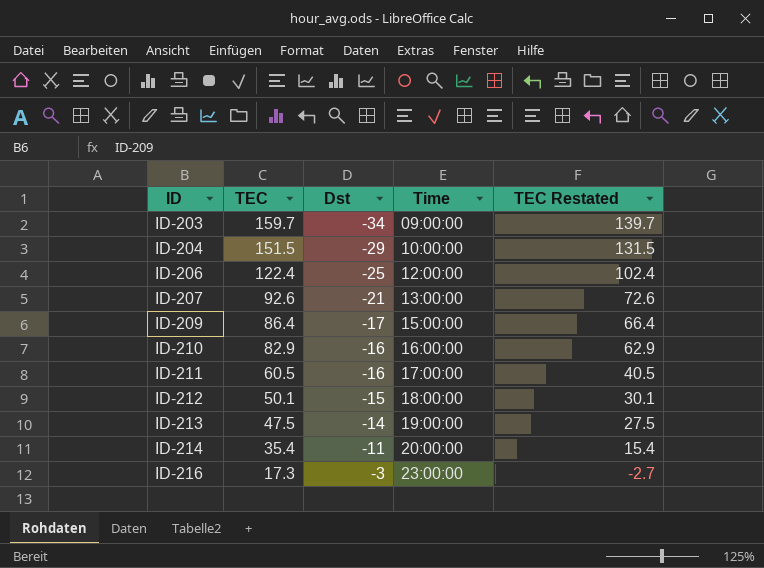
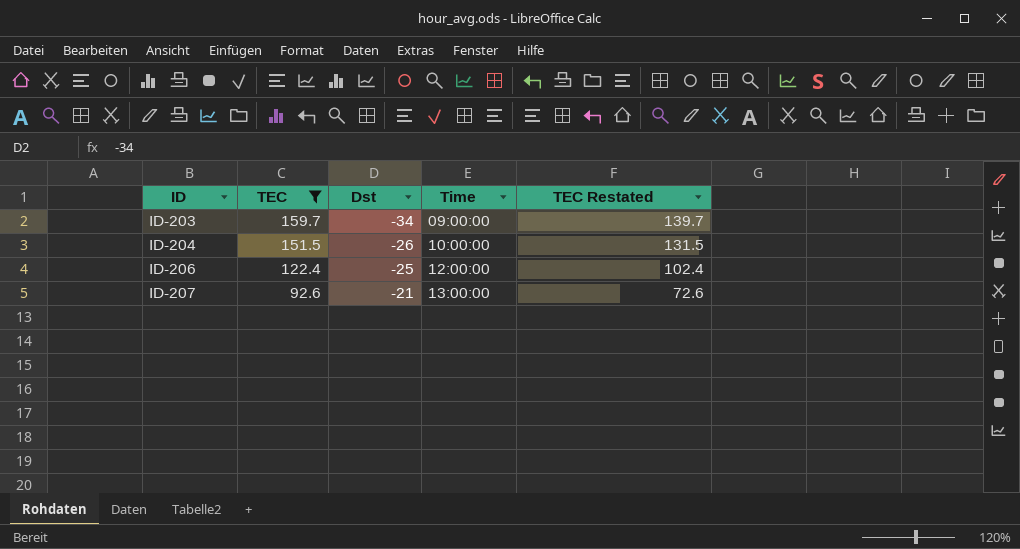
filter: none -> TEC >= 92.6
ID-204 | Dst: -29 -> -26

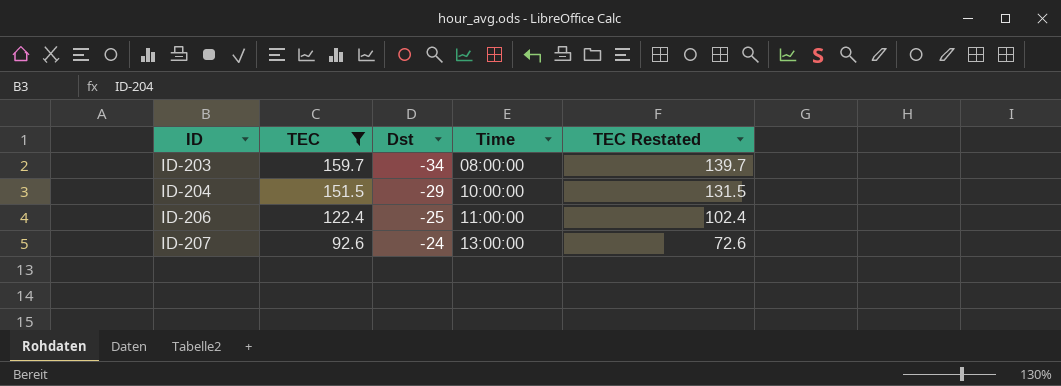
ID-203 | Time: 09:00:00 -> 08:00:00
ID-204 | Dst: -26 -> -29
ID-206 | Time: 12:00:00 -> 11:00:00
ID-207 | Dst: -21 -> -24

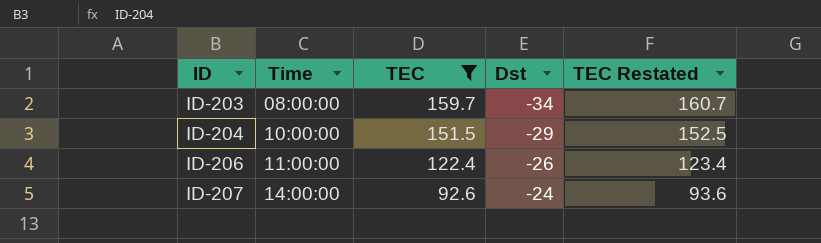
column Time | position: 4 -> 2
column TEC Restated | formula: [TEC] - 20 -> [TEC] + 1
ID-206 | Dst: -25 -> -26
ID-207 | Time: 13:00:00 -> 14:00:00

